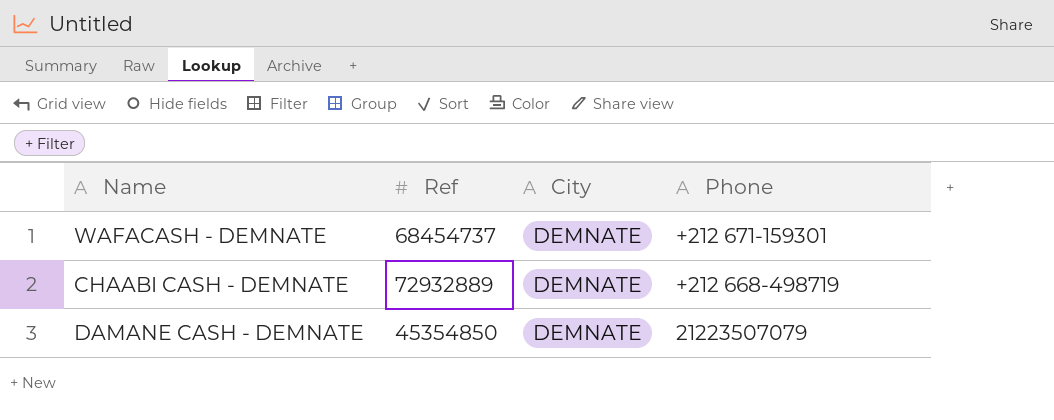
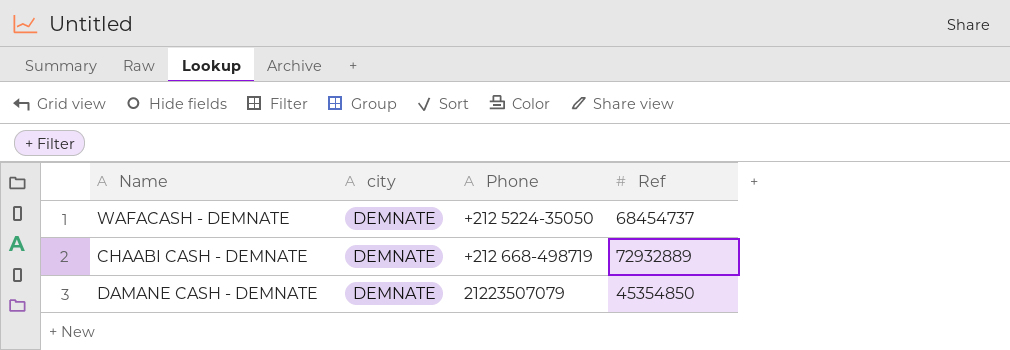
column name: City -> city
column Ref | position: 2 -> 4
WAFACASH - DEMNATE | Phone: +212 671-159301 -> +212 5224-35050

